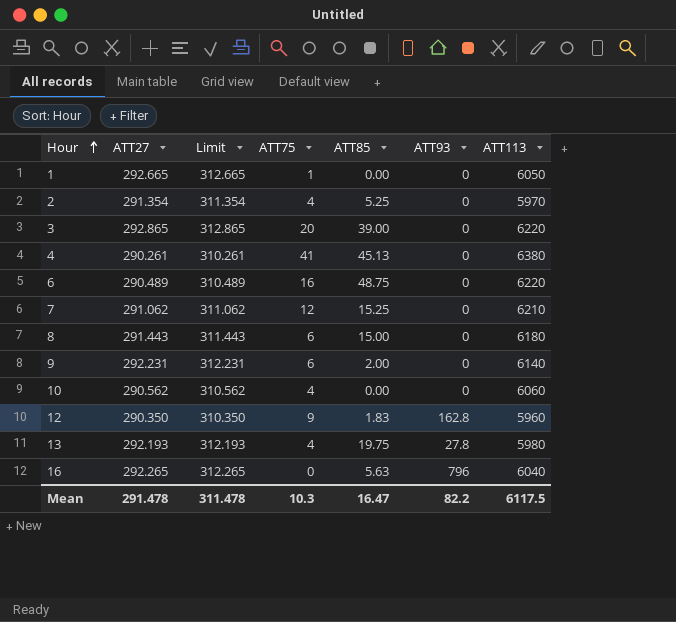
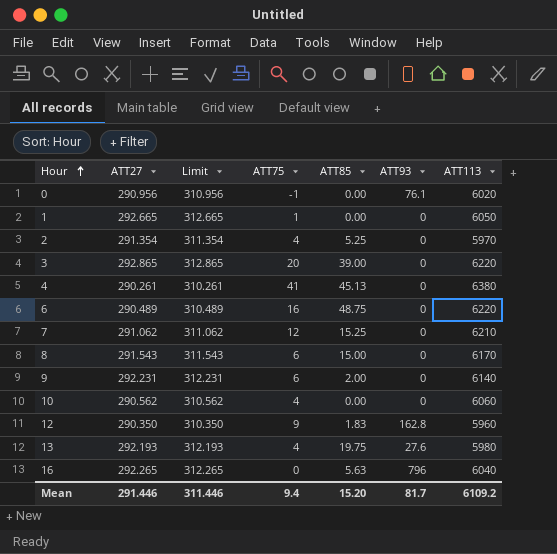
row 0: none -> 290.956 | 310.956 | -1 | 0.00 | 76.1 | 6020
8 | ATT27: 291.443 -> 291.543
8 | Limit: 311.443 -> 311.543
8 | ATT113: 6180 -> 6170
13 | ATT93: 27.8 -> 27.6
Mean | ATT27: 291.478 -> 291.446
Mean | Limit: 311.478 -> 311.446
Mean | ATT75: 10.3 -> 9.4
Mean | ATT85: 16.47 -> 15.20
Mean | ATT93: 82.2 -> 81.7
Mean | ATT113: 6117.5 -> 6109.2

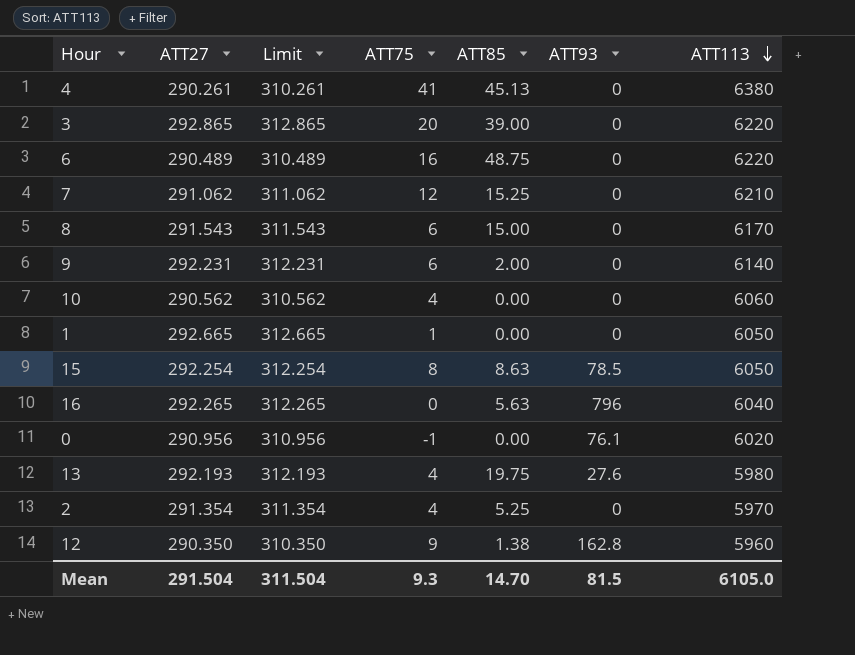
row order: Hour ascending -> ATT113 descending
row 15: none -> 292.254 | 312.254 | 8 | 8.63 | 78.5 | 6050
12 | ATT85: 1.83 -> 1.38
Mean | ATT27: 291.446 -> 291.504
Mean | Limit: 311.446 -> 311.504
Mean | ATT75: 9.4 -> 9.3
Mean | ATT85: 15.20 -> 14.70
Mean | ATT93: 81.7 -> 81.5
Mean | ATT113: 6109.2 -> 6105.0

